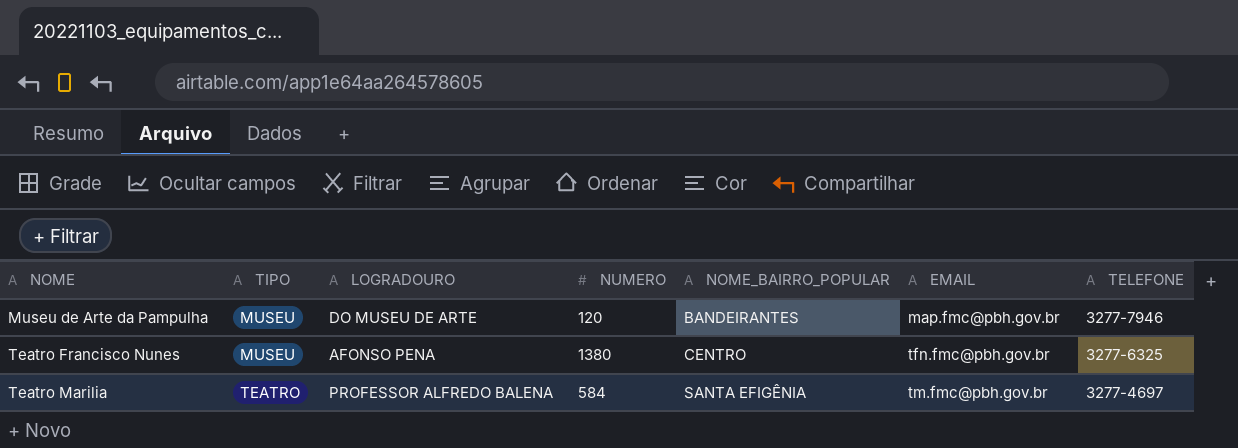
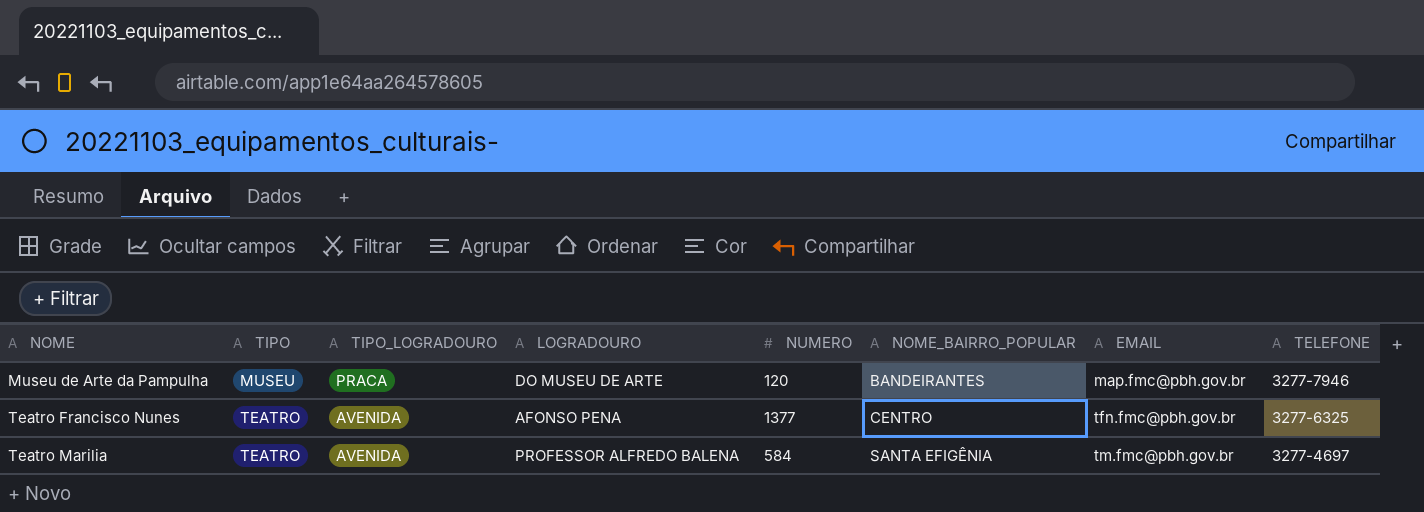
column TIPO_LOGRADOURO | position: none -> 3
Teatro Francisco Nunes | TIPO: MUSEU -> TEATRO
Teatro Francisco Nunes | NUMERO: 1380 -> 1377

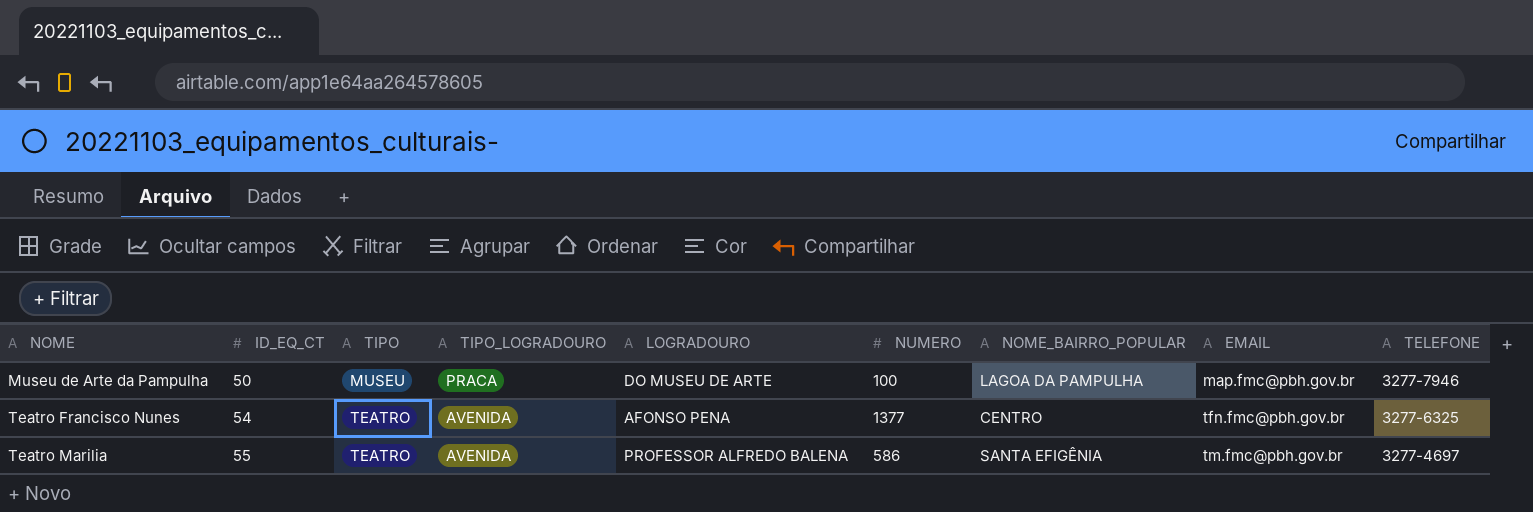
column ID_EQ_CT | position: none -> 2
Museu de Arte da Pampulha | NUMERO: 120 -> 100
Museu de Arte da Pampulha | NOME_BAIRRO_POPULAR: BANDEIRANTES -> LAGOA DA PAMPULHA
Teatro Marilia | NUMERO: 584 -> 586

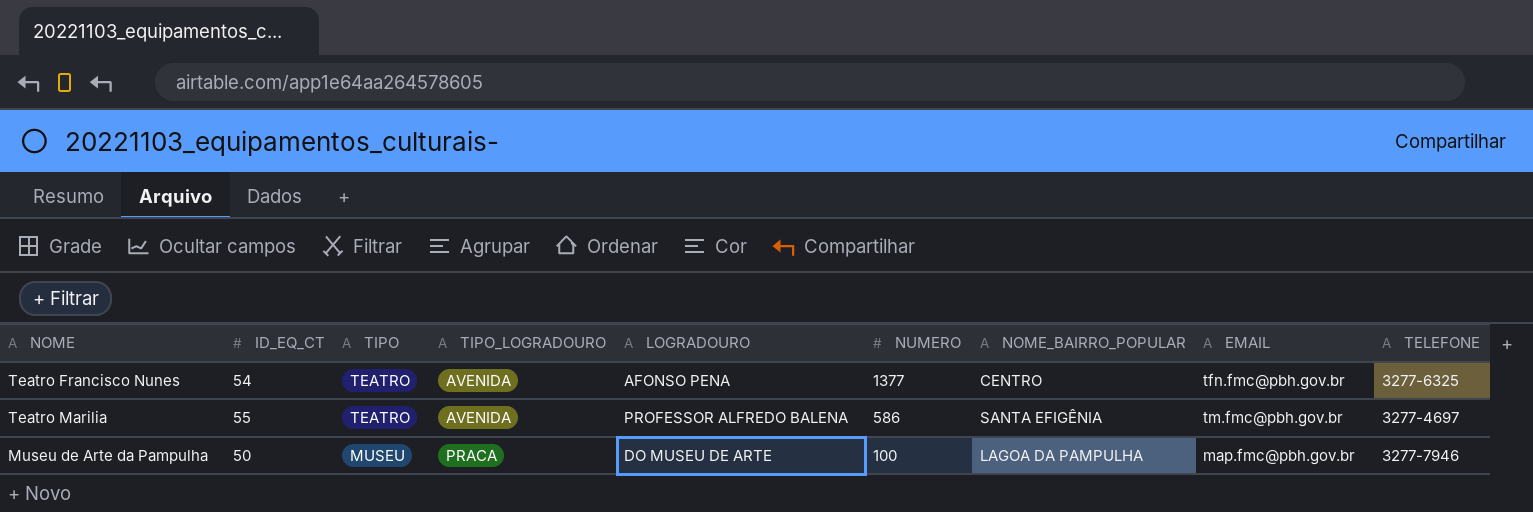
row order: NOME ascending -> TIPO descending

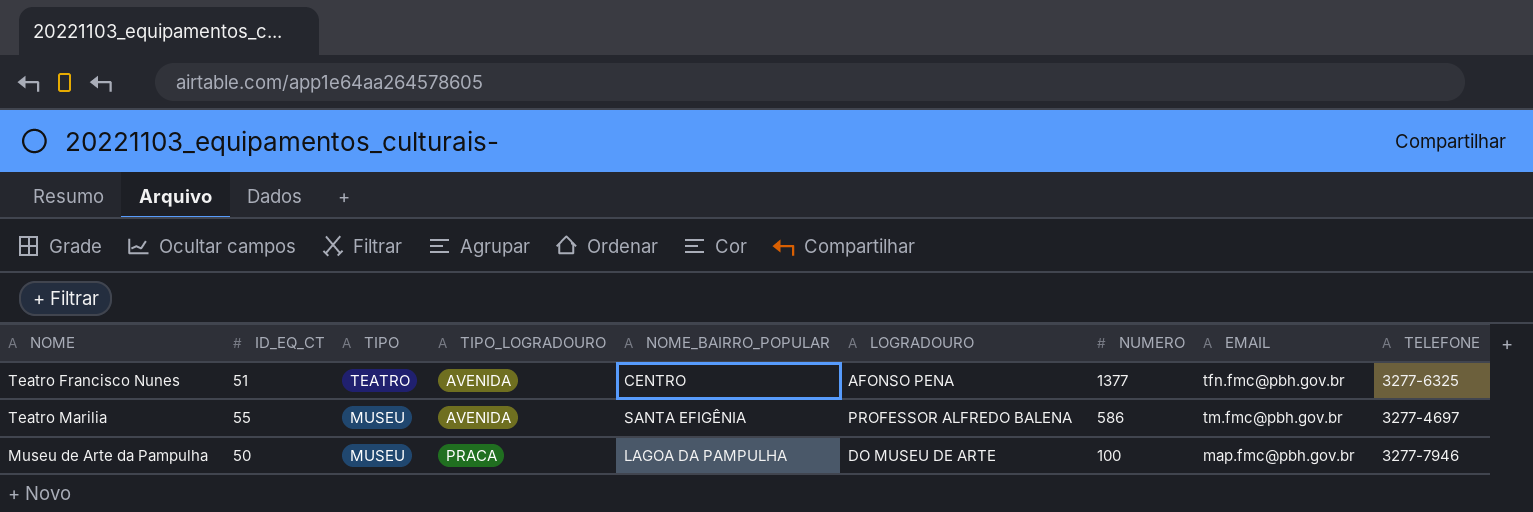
column NOME_BAIRRO_POPULAR | position: 7 -> 5
Teatro Francisco Nunes | ID_EQ_CT: 54 -> 51
Teatro Marilia | TIPO: TEATRO -> MUSEU

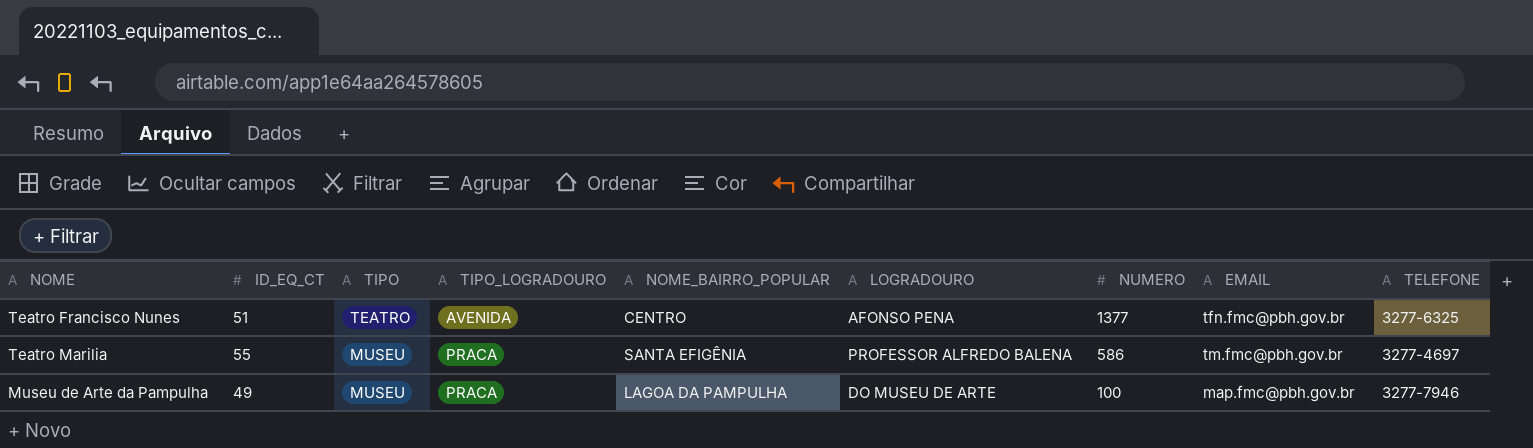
Teatro Marilia | TIPO_LOGRADOURO: AVENIDA -> PRACA
Museu de Arte da Pampulha | ID_EQ_CT: 50 -> 49

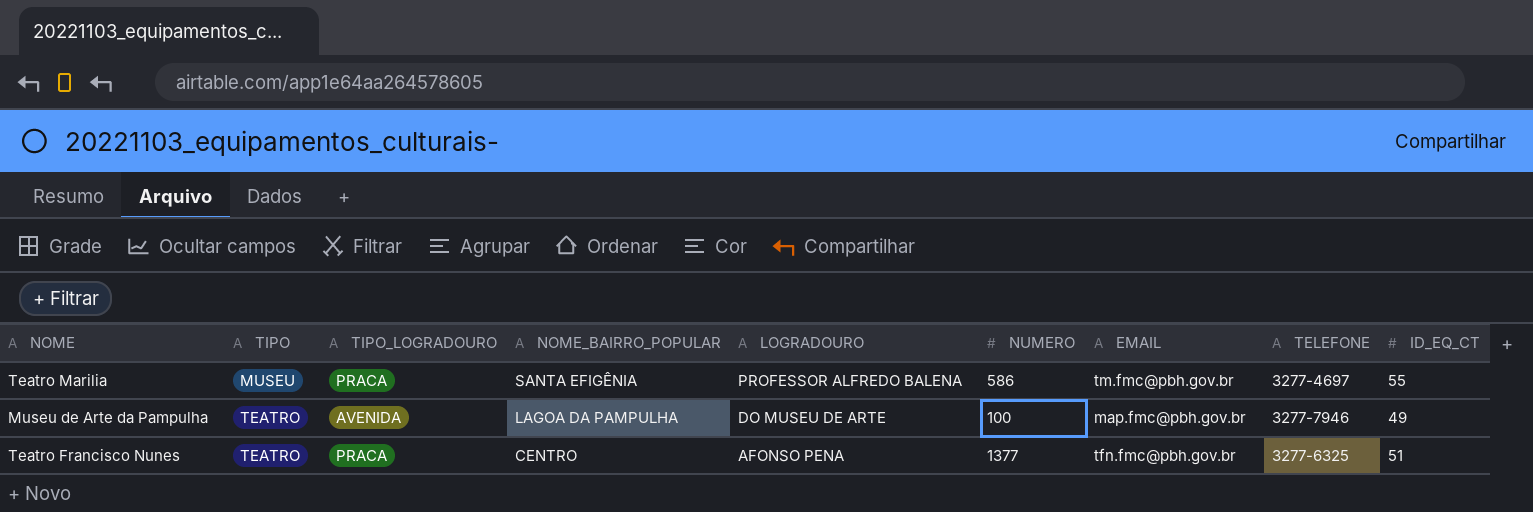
row order: TIPO descending -> TIPO ascending
column ID_EQ_CT | position: 2 -> 9
Museu de Arte da Pampulha | TIPO: MUSEU -> TEATRO
Museu de Arte da Pampulha | TIPO_LOGRADOURO: PRACA -> AVENIDA
Teatro Francisco Nunes | TIPO_LOGRADOURO: AVENIDA -> PRACA

